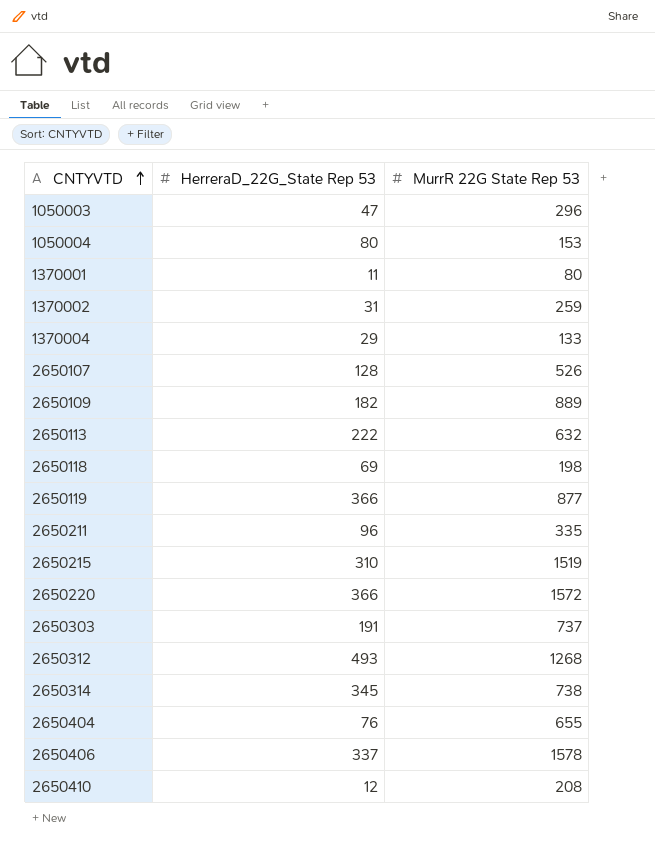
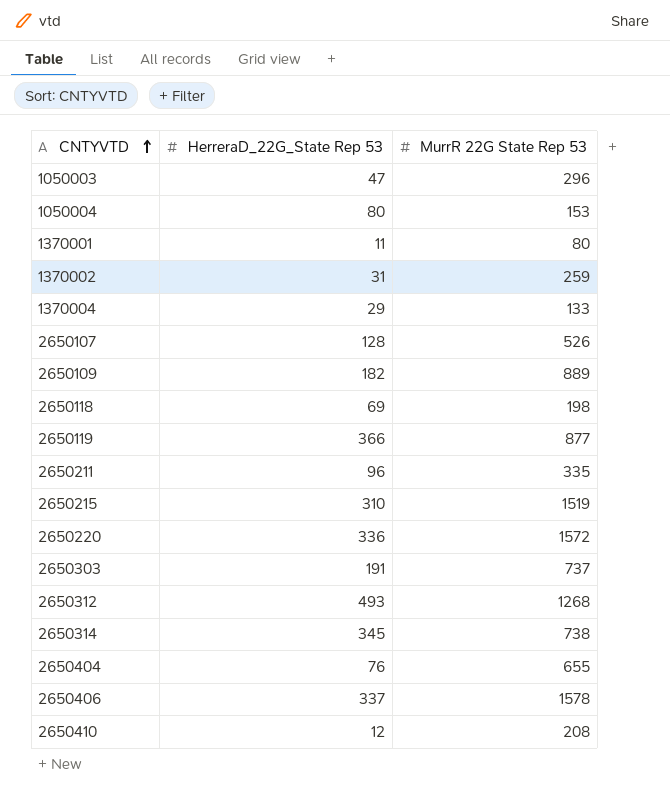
row 2650113: 222 | 632 -> none
2650220 | HerreraD_22G_State Rep 53: 366 -> 336

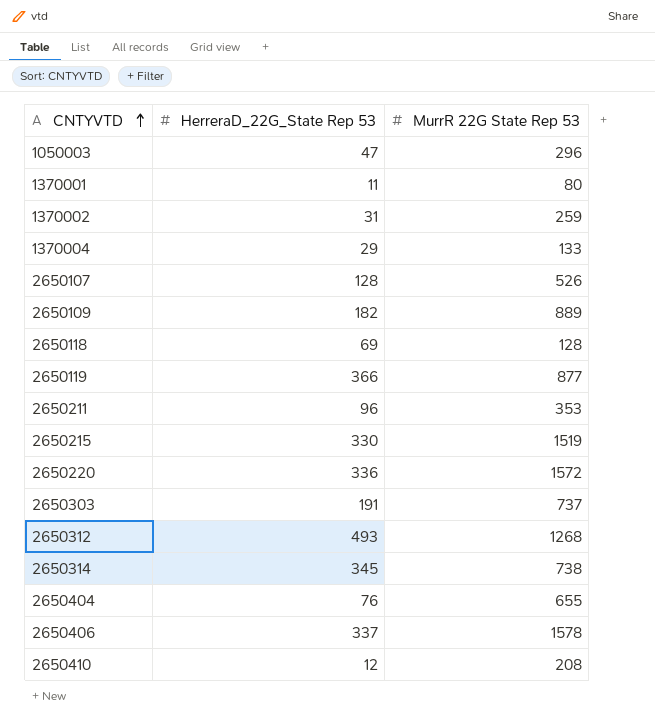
row 1050004: 80 | 153 -> none
2650118 | MurrR 22G State Rep 53: 198 -> 128
2650211 | MurrR 22G State Rep 53: 335 -> 353
2650215 | HerreraD_22G_State Rep 53: 310 -> 330

